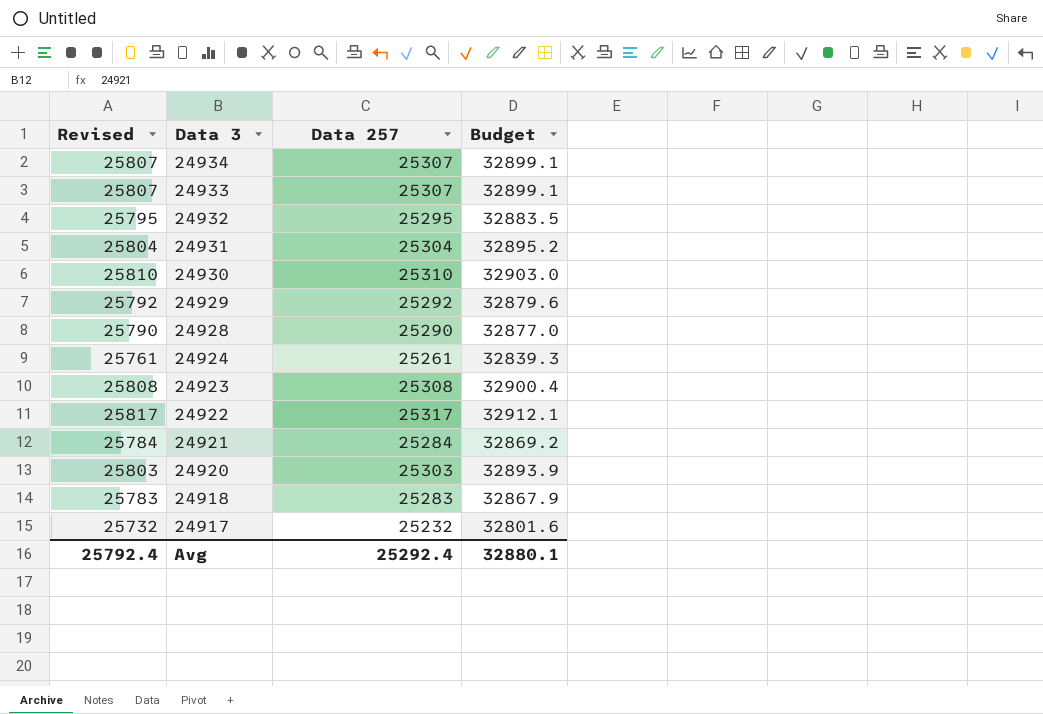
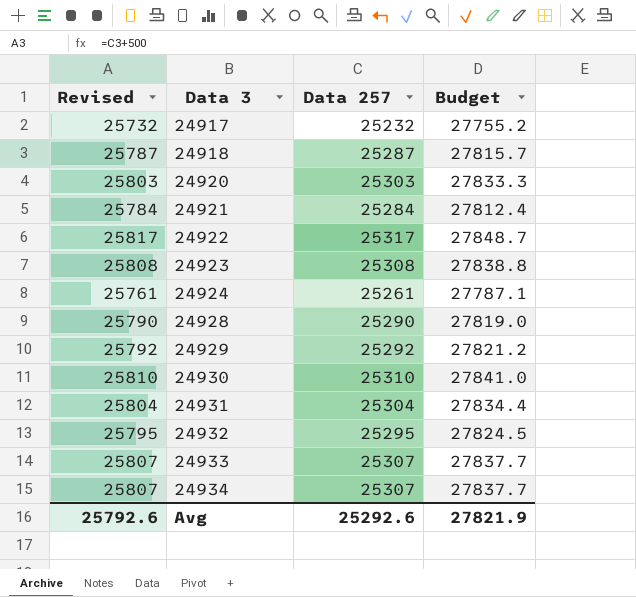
row order: Data 3 descending -> Data 3 ascending
column Budget | formula: [Data 257] * 1.3 -> [Data 257] * 1.1
24918 | Revised: 25783 -> 25787
24918 | Data 257: 25283 -> 25287
Avg | Revised: 25792.4 -> 25792.6
Avg | Data 257: 25292.4 -> 25292.6
Avg | Budget: 32880.1 -> 27821.9

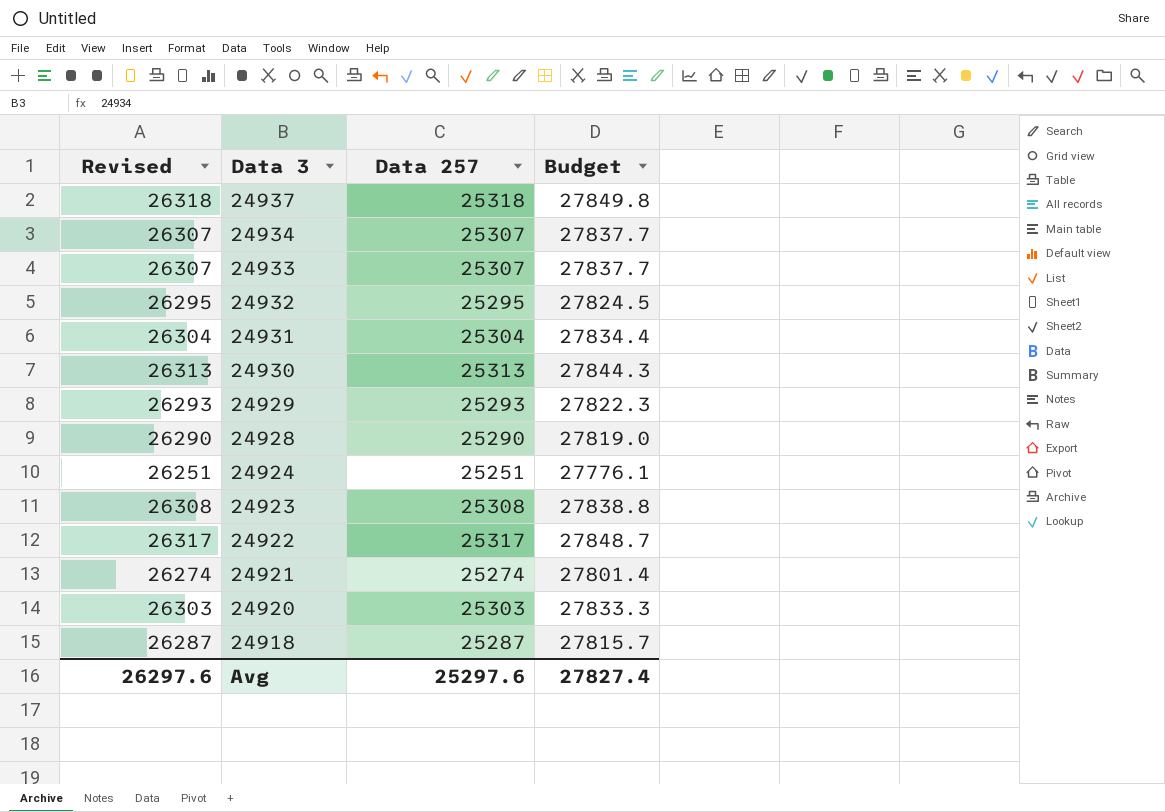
row order: Data 3 ascending -> Data 3 descending
column Revised | formula: [Data 257] + 500 -> [Data 257] + 1000
row 24917: 25732 | 25232 | 27755.2 -> none
row 24937: none -> 26318 | 25318 | 27849.8
24930 | Data 257: 25310 -> 25313
24930 | Budget: 27841.0 -> 27844.3
24929 | Data 257: 25292 -> 25293
24929 | Budget: 27821.2 -> 27822.3
24924 | Data 257: 25261 -> 25251
24924 | Budget: 27787.1 -> 27776.1
24921 | Data 257: 25284 -> 25274
24921 | Budget: 27812.4 -> 27801.4
Avg | Revised: 25792.6 -> 26297.6
Avg | Data 257: 25292.6 -> 25297.6
Avg | Budget: 27821.9 -> 27827.4

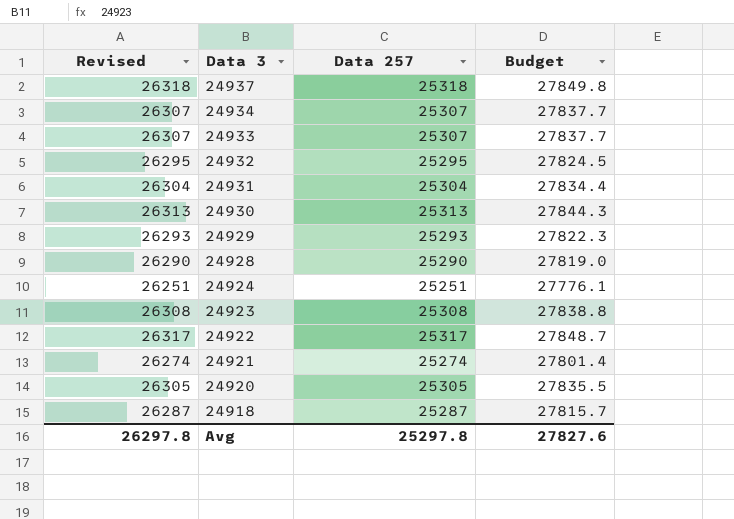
24920 | Revised: 26303 -> 26305
24920 | Data 257: 25303 -> 25305
24920 | Budget: 27833.3 -> 27835.5
Avg | Revised: 26297.6 -> 26297.8
Avg | Data 257: 25297.6 -> 25297.8
Avg | Budget: 27827.4 -> 27827.6

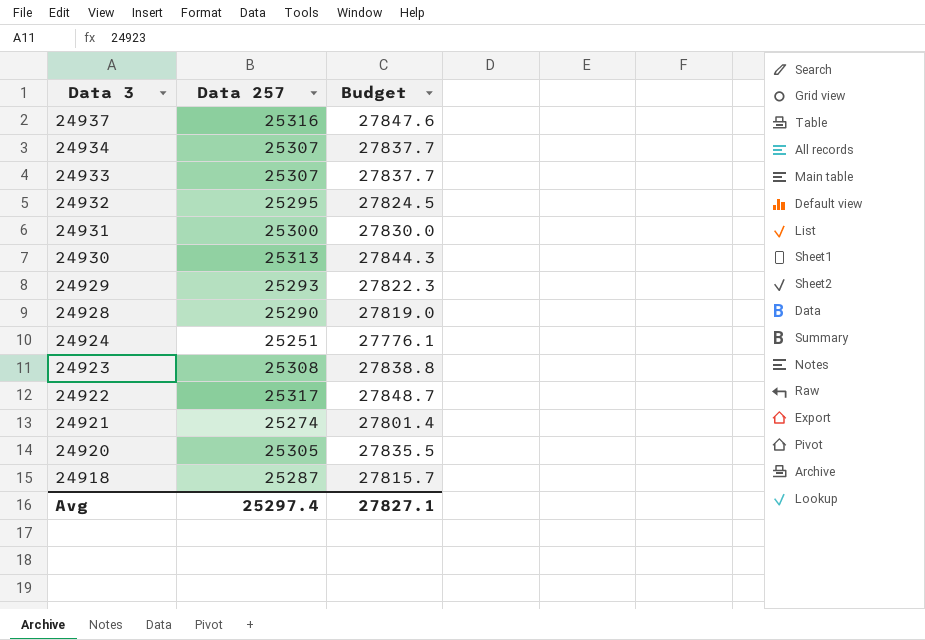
column Revised | formula: [Data 257] + 1000 -> none
24937 | Data 257: 25318 -> 25316
24937 | Budget: 27849.8 -> 27847.6
24931 | Data 257: 25304 -> 25300
24931 | Budget: 27834.4 -> 27830.0
Avg | Data 257: 25297.8 -> 25297.4
Avg | Budget: 27827.6 -> 27827.1

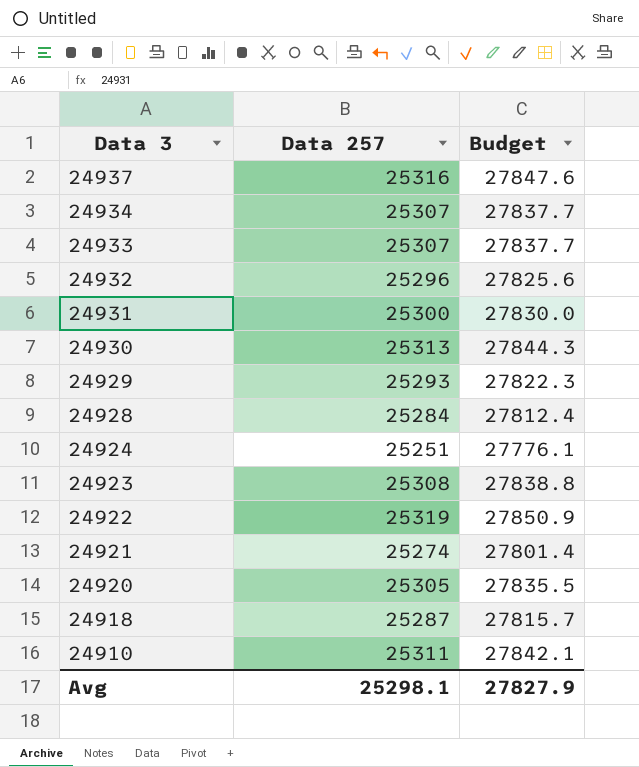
24932 | Data 257: 25295 -> 25296
24932 | Budget: 27824.5 -> 27825.6
24928 | Data 257: 25290 -> 25284
24928 | Budget: 27819.0 -> 27812.4
24922 | Data 257: 25317 -> 25319
24922 | Budget: 27848.7 -> 27850.9
row 24910: none -> 25311 | 27842.1
Avg | Data 257: 25297.4 -> 25298.1
Avg | Budget: 27827.1 -> 27827.9

